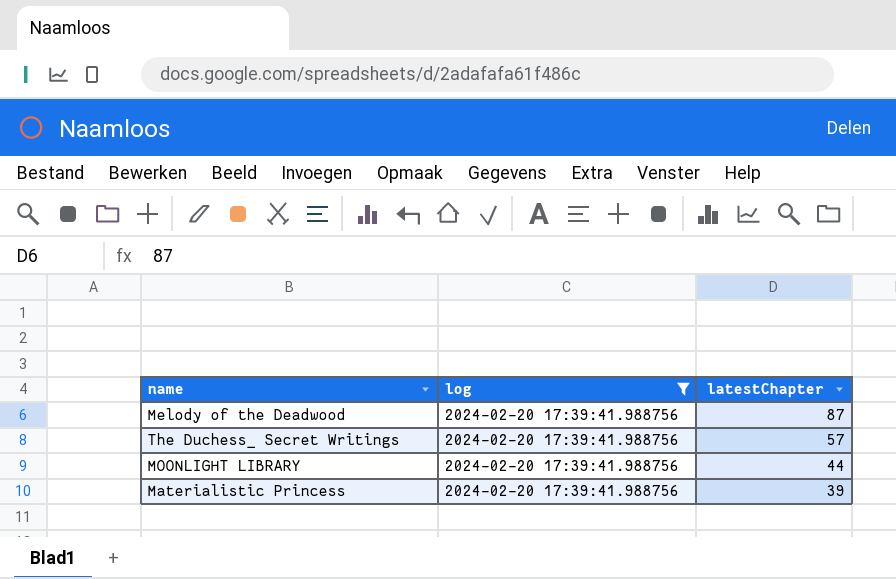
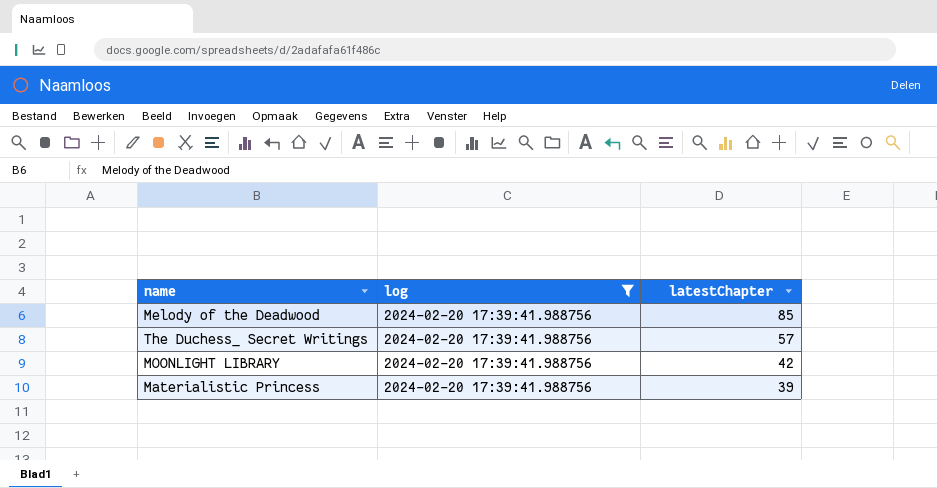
Melody of the Deadwood | latestChapter: 87 -> 85
MOONLIGHT LIBRARY | latestChapter: 44 -> 42

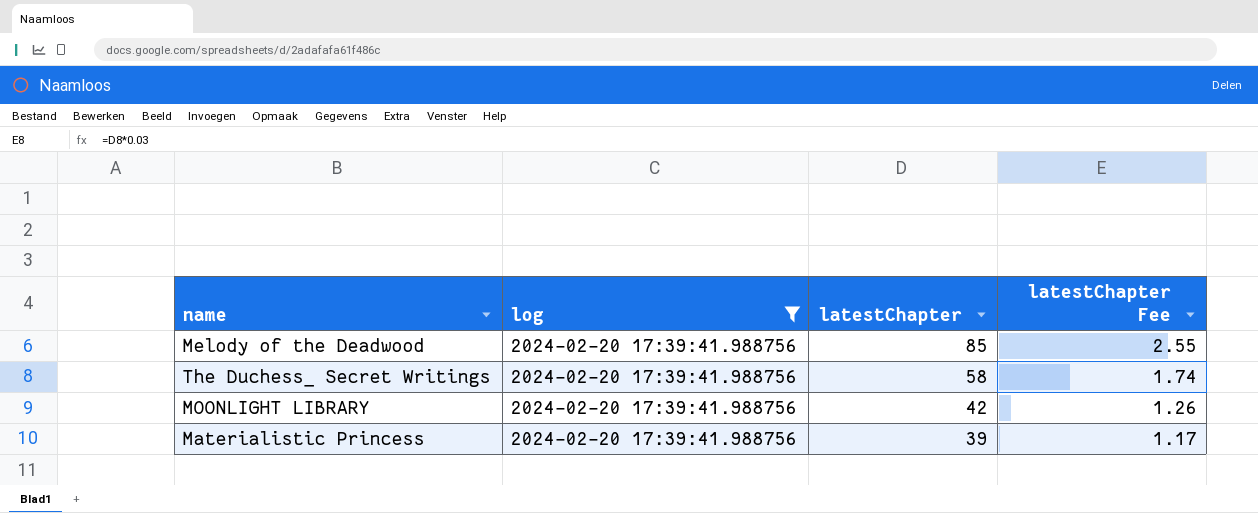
column latestChapter Fee | formula: none -> [latestChapter] * 0.03
The Duchess_ Secret Writings | latestChapter: 57 -> 58

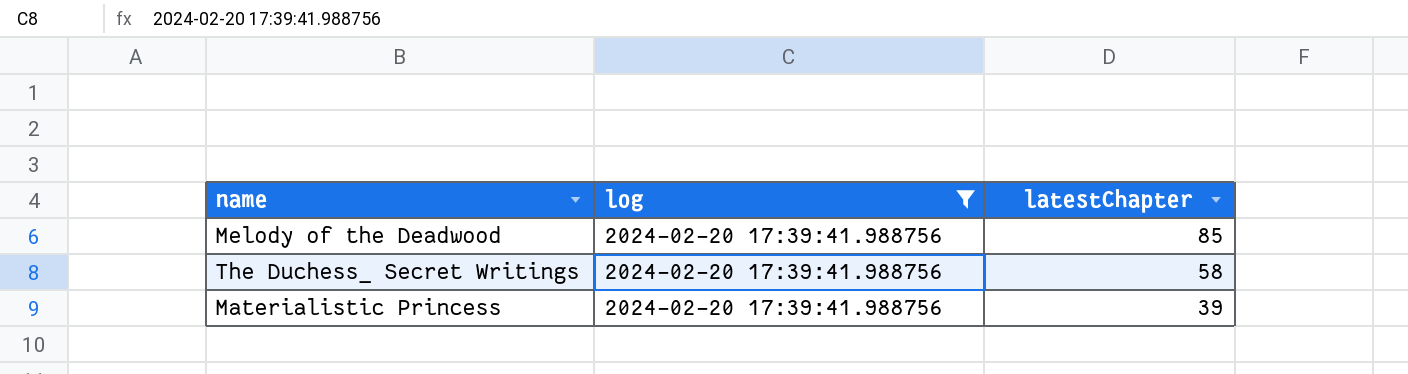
column latestChapter Fee | formula: [latestChapter] * 0.03 -> none
row MOONLIGHT LIBRARY: 2024-02-20 17:39:41.988756 | 42 | 1.26 -> none

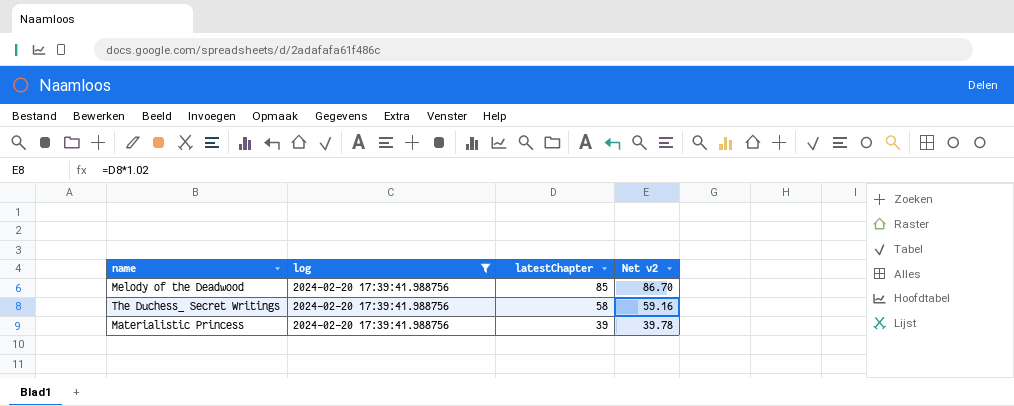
column Net v2 | formula: none -> [latestChapter] * 1.02

